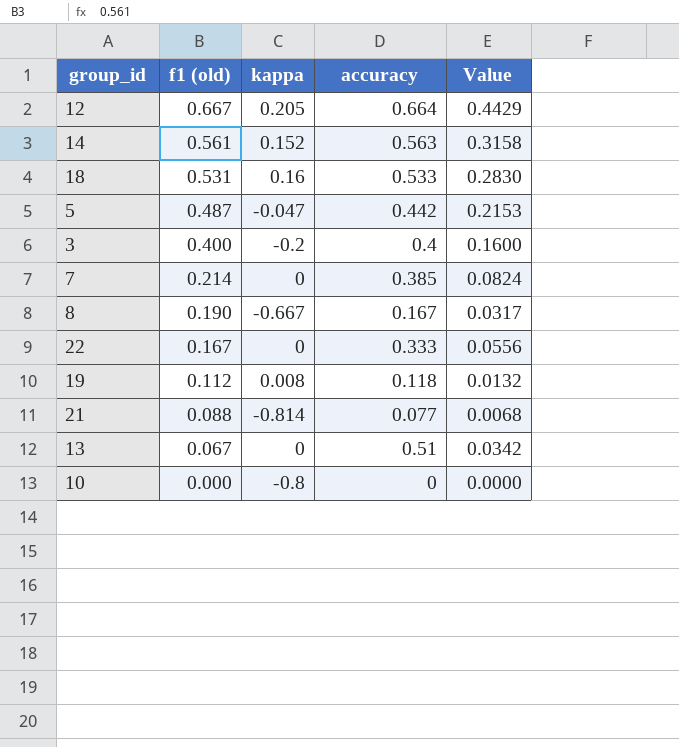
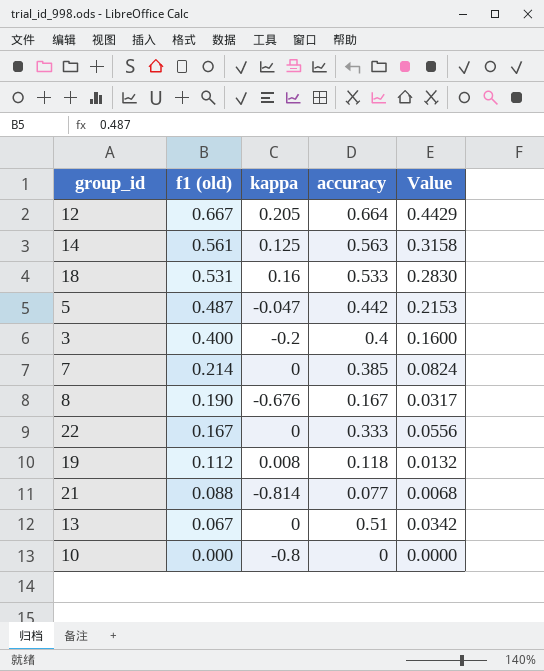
14 | kappa: 0.152 -> 0.125
8 | kappa: -0.667 -> -0.676

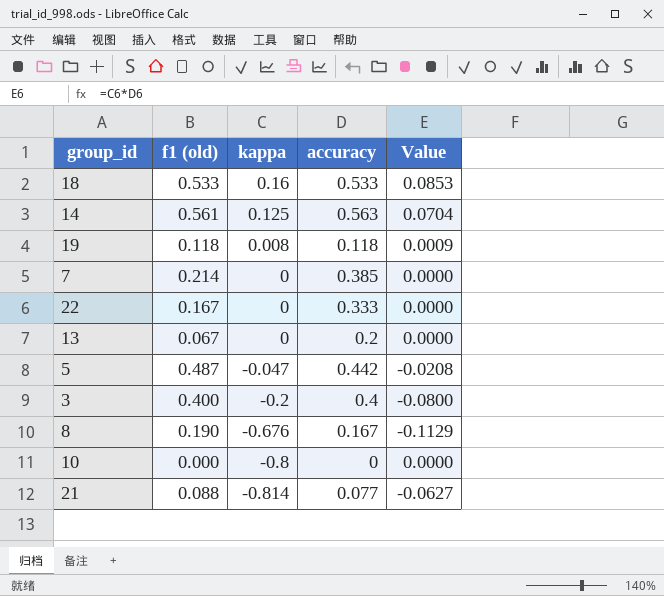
row order: f1 (old) descending -> kappa descending
column Value | formula: [f1 (old)] * [accuracy] -> [kappa] * [accuracy]
row 12: 0.667 | 0.205 | 0.664 | 0.4429 -> none
18 | f1 (old): 0.531 -> 0.533
19 | f1 (old): 0.112 -> 0.118
13 | accuracy: 0.51 -> 0.2

